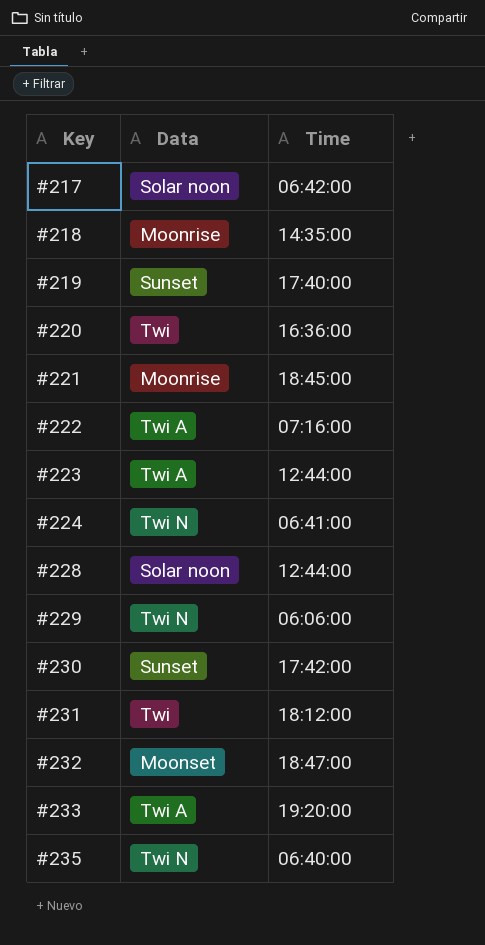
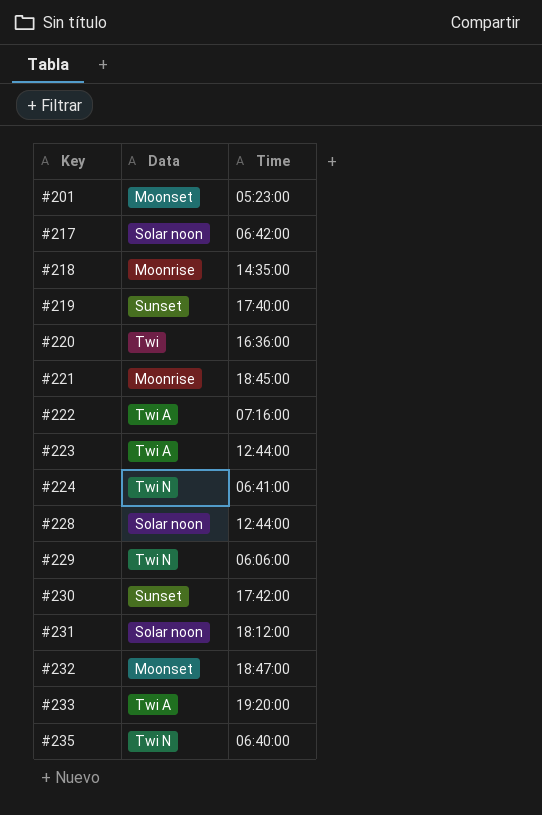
row #201: none -> Moonset | 05:23:00
#231 | Data: Twi -> Solar noon

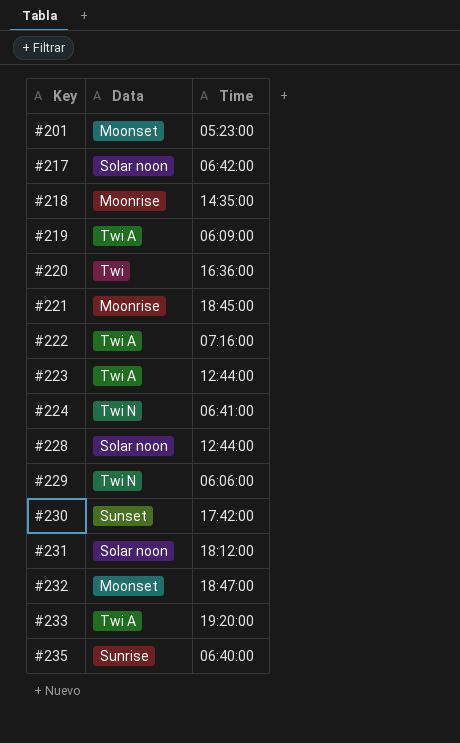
#219 | Data: Sunset -> Twi A
#219 | Time: 17:40:00 -> 06:09:00
#235 | Data: Twi N -> Sunrise

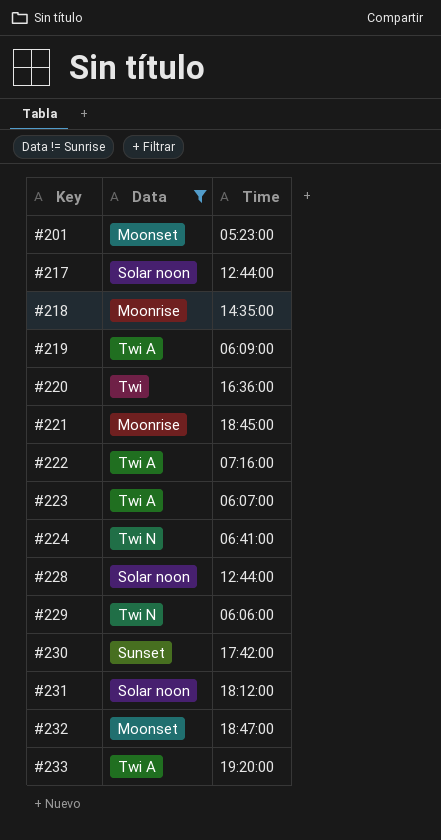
filter: none -> Data != Sunrise
#217 | Time: 06:42:00 -> 12:44:00
#223 | Time: 12:44:00 -> 06:07:00

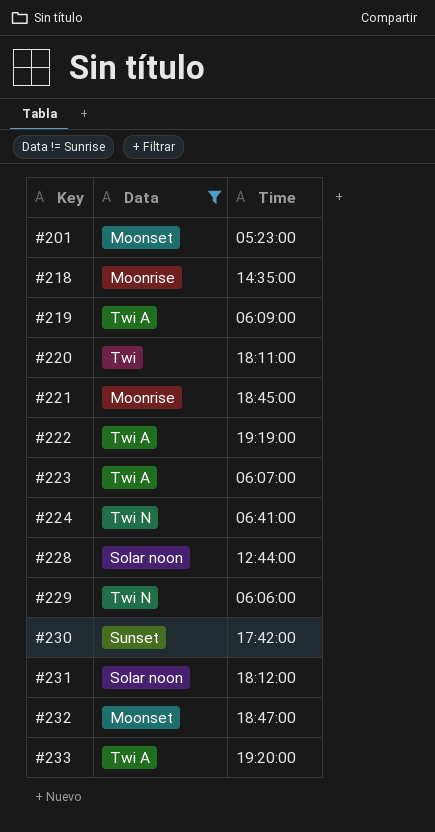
row #217: Solar noon | 12:44:00 -> none
#220 | Time: 16:36:00 -> 18:11:00
#222 | Time: 07:16:00 -> 19:19:00

